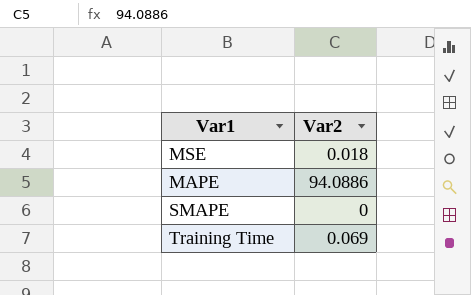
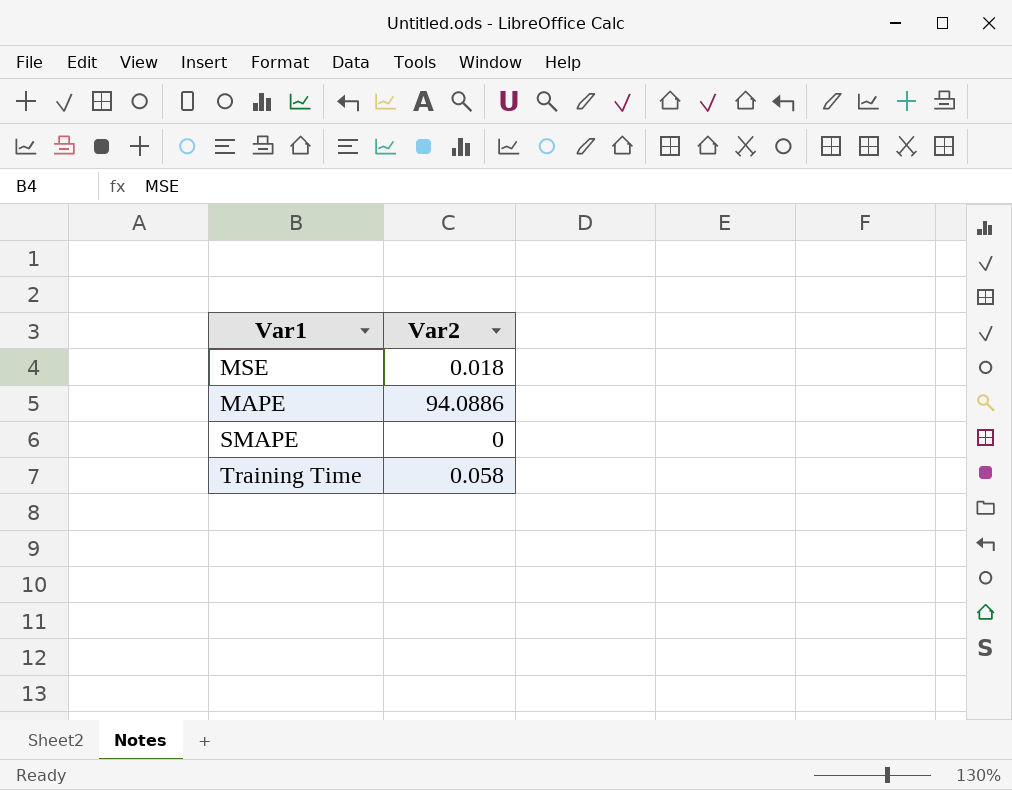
Training Time | Var2: 0.069 -> 0.058

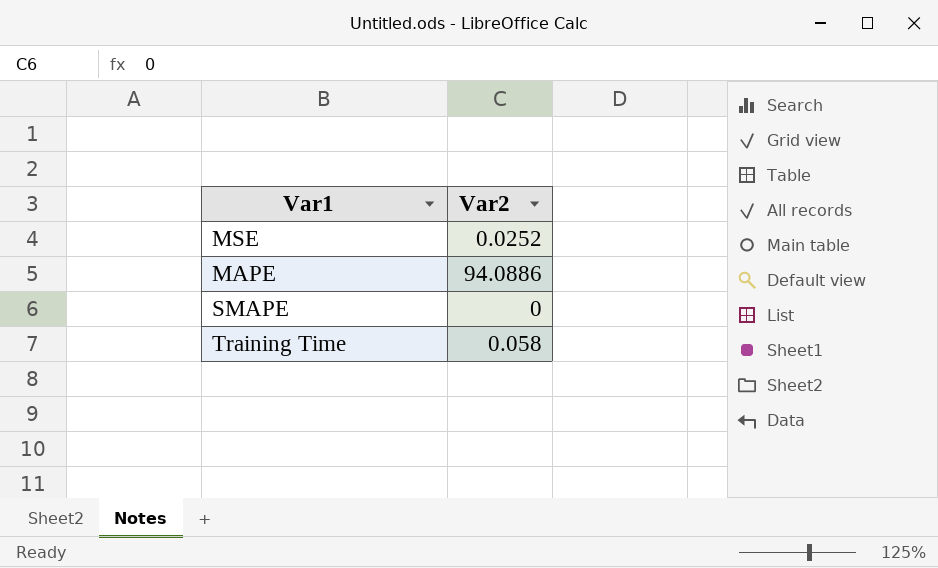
MSE | Var2: 0.018 -> 0.0252

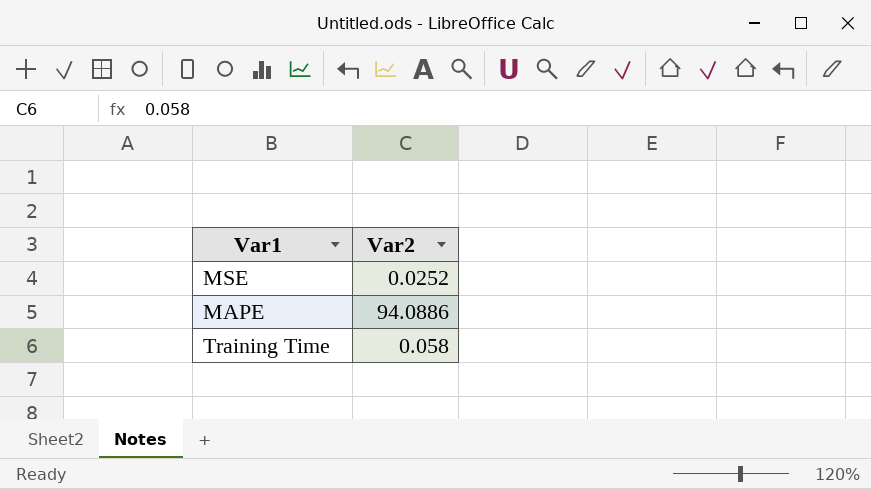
row SMAPE: 0 -> none

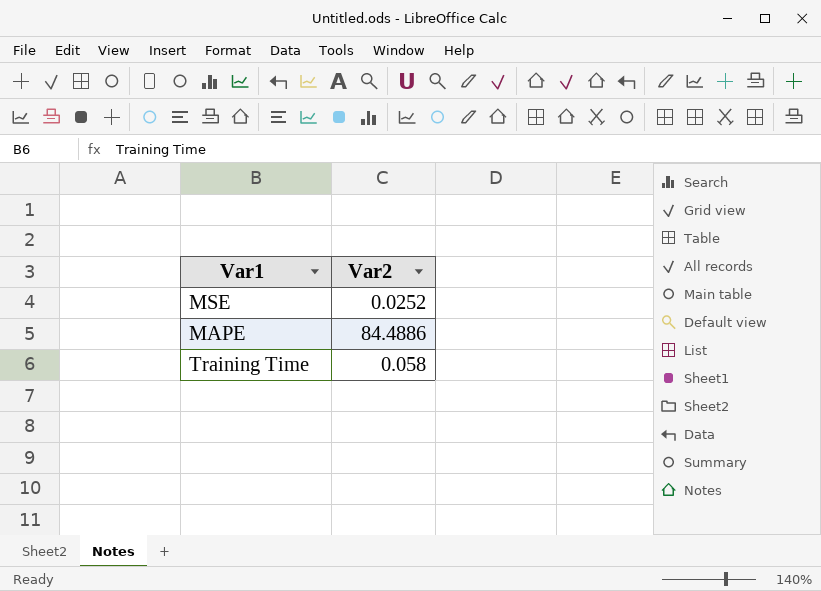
MAPE | Var2: 94.0886 -> 84.4886

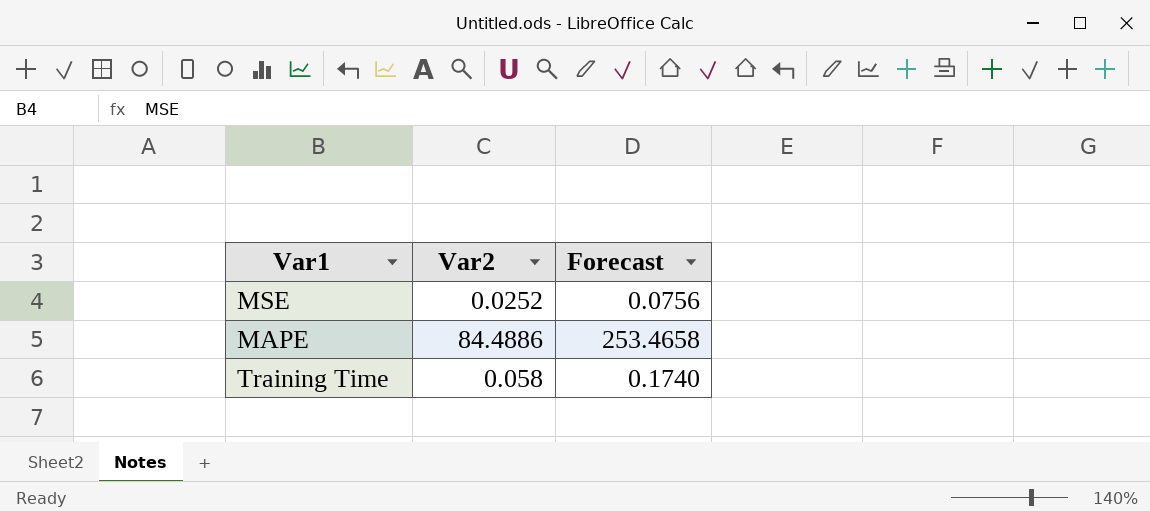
column Forecast | formula: none -> [Var2] * 3

